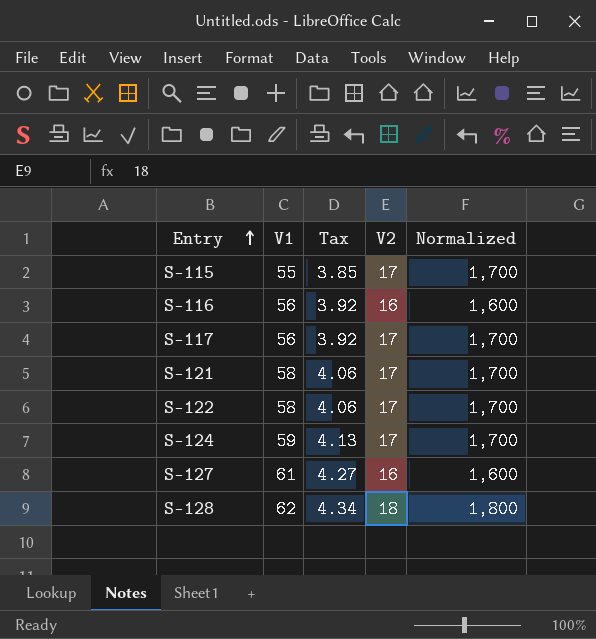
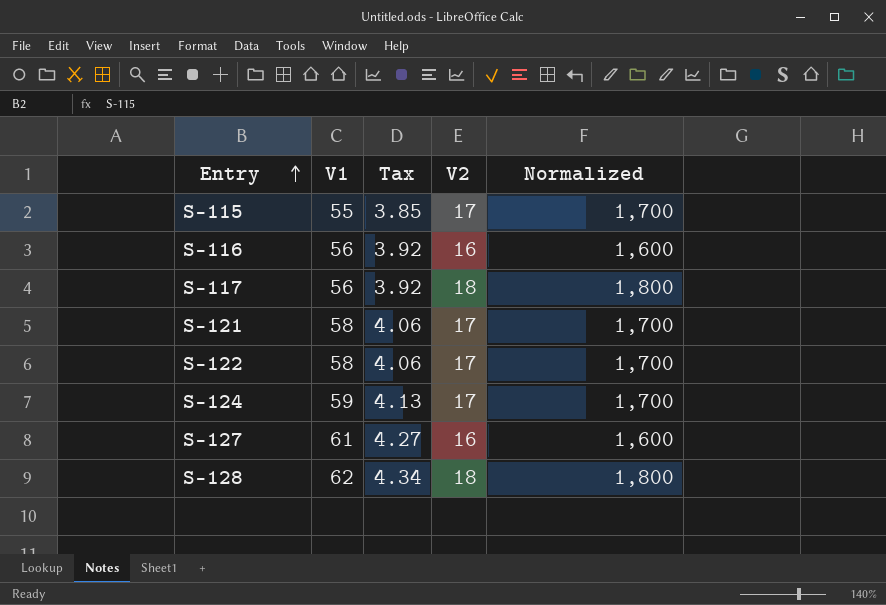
S-117 | V2: 17 -> 18
S-117 | Normalized: 1,700 -> 1,800

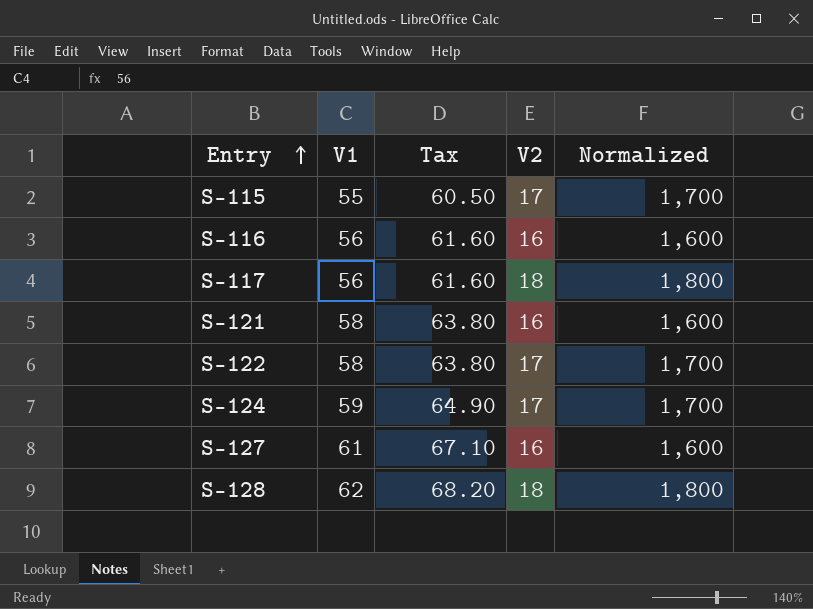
column Tax | formula: [V1] * 0.07 -> [V1] * 1.1
S-121 | V2: 17 -> 16
S-121 | Normalized: 1,700 -> 1,600

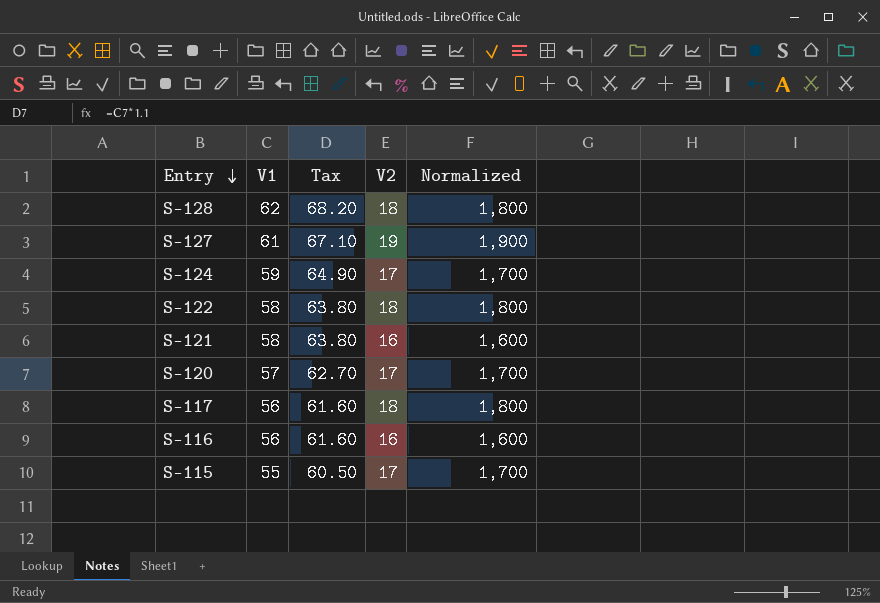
row order: Entry ascending -> Entry descending
S-127 | V2: 16 -> 19
S-127 | Normalized: 1,600 -> 1,900
S-122 | V2: 17 -> 18
S-122 | Normalized: 1,700 -> 1,800
row S-120: none -> 57 | 62.70 | 17 | 1,700

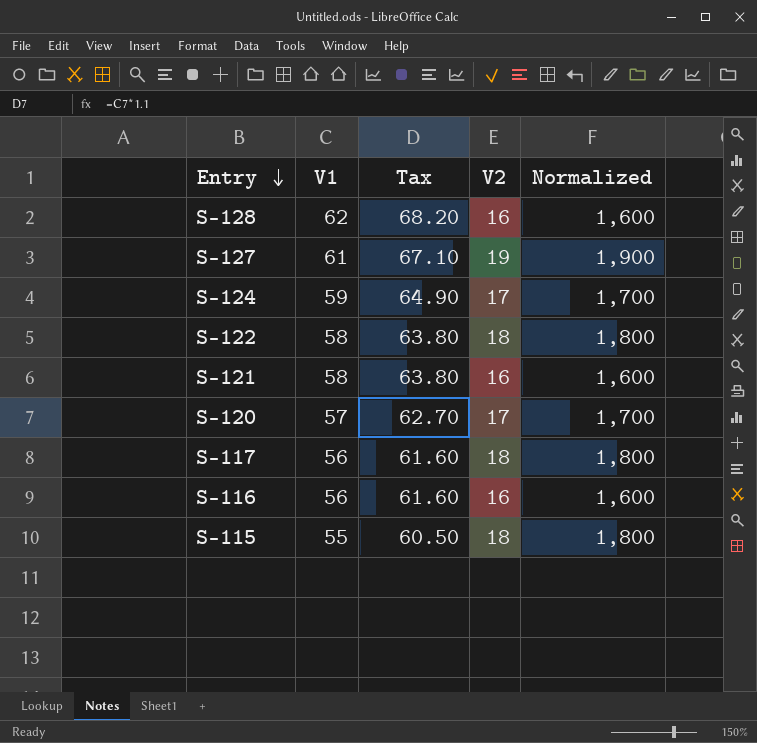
S-128 | V2: 18 -> 16
S-128 | Normalized: 1,800 -> 1,600
S-115 | V2: 17 -> 18
S-115 | Normalized: 1,700 -> 1,800

